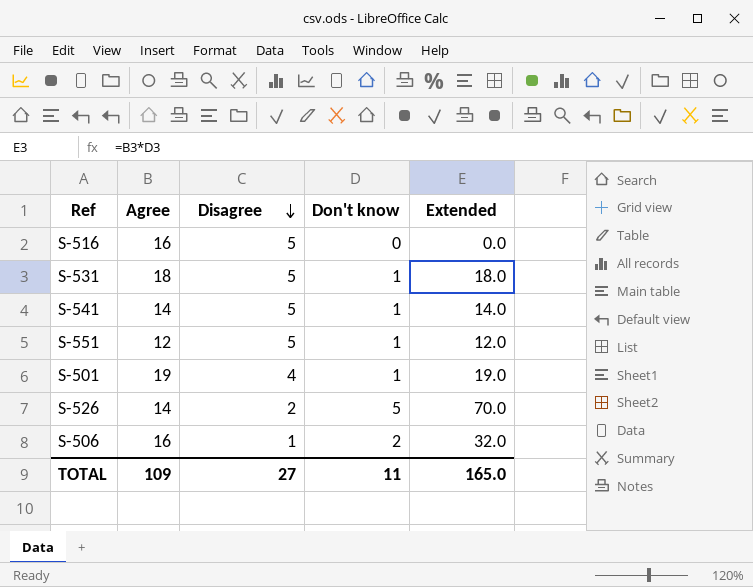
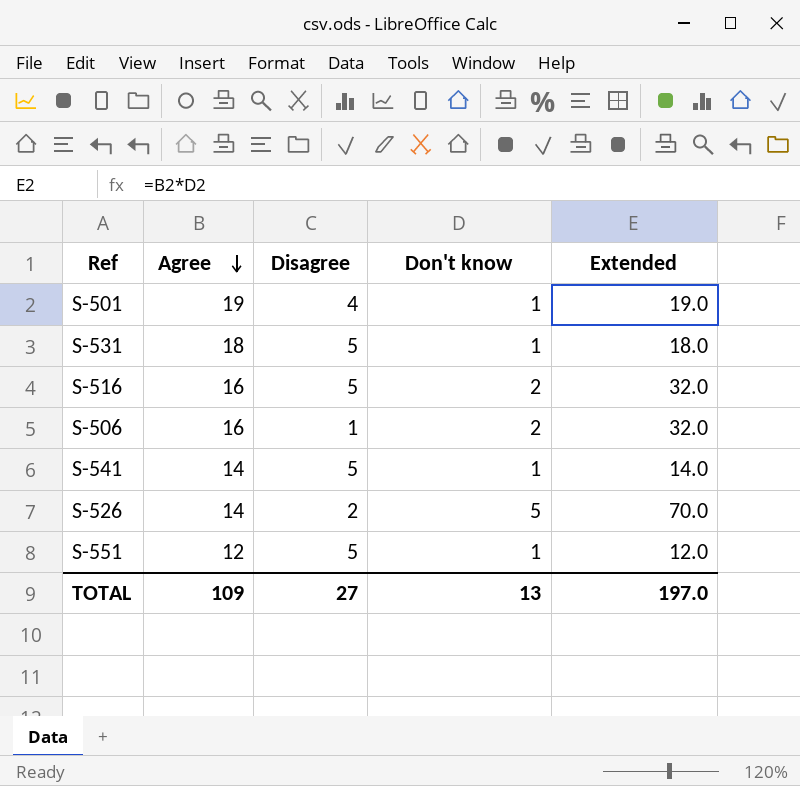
row order: Disagree descending -> Agree descending
S-516 | Don't know: 0 -> 2
S-516 | Extended: 0.0 -> 32.0
TOTAL | Don't know: 11 -> 13
TOTAL | Extended: 165.0 -> 197.0

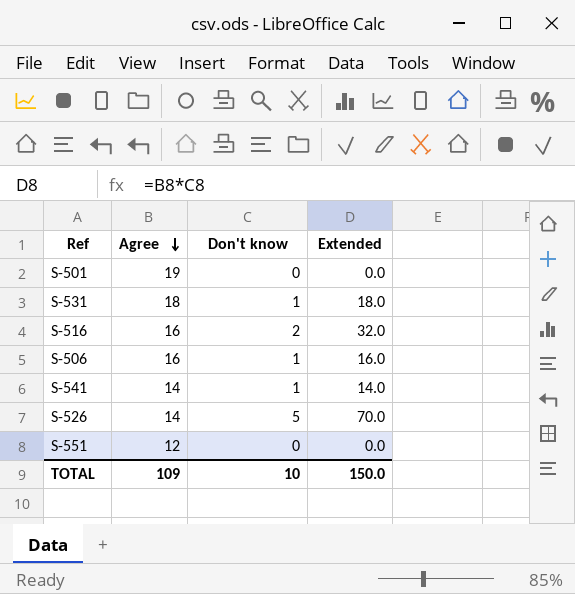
column Disagree | position: 3 -> none
S-501 | Don't know: 1 -> 0
S-501 | Extended: 19.0 -> 0.0
S-506 | Don't know: 2 -> 1
S-506 | Extended: 32.0 -> 16.0
S-551 | Don't know: 1 -> 0
S-551 | Extended: 12.0 -> 0.0
TOTAL | Don't know: 13 -> 10
TOTAL | Extended: 197.0 -> 150.0

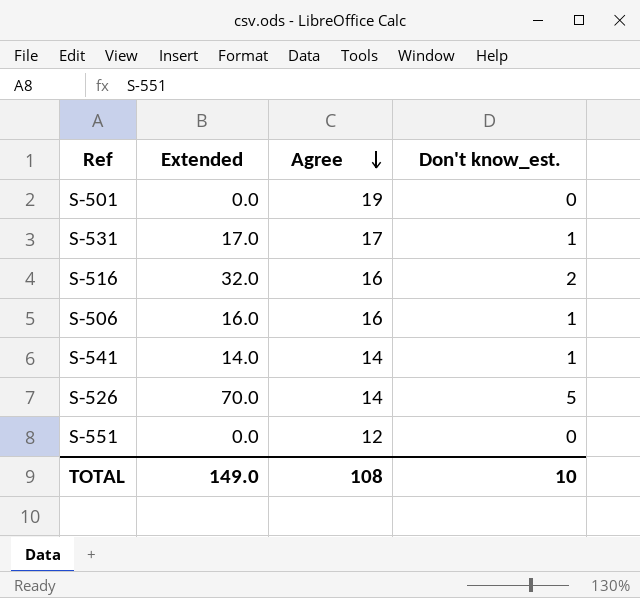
column Extended | position: 4 -> 2
column name: Don't know -> Don't know_est.
S-531 | Extended: 18.0 -> 17.0
S-531 | Agree: 18 -> 17
TOTAL | Extended: 150.0 -> 149.0
TOTAL | Agree: 109 -> 108

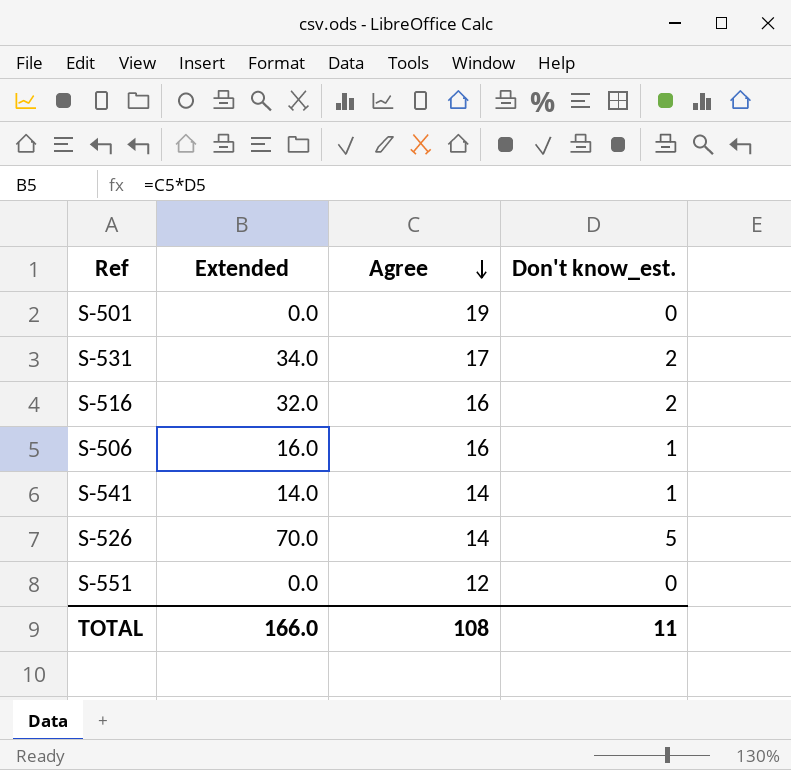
S-531 | Extended: 17.0 -> 34.0
S-531 | Don't know_est.: 1 -> 2
TOTAL | Extended: 149.0 -> 166.0
TOTAL | Don't know_est.: 10 -> 11

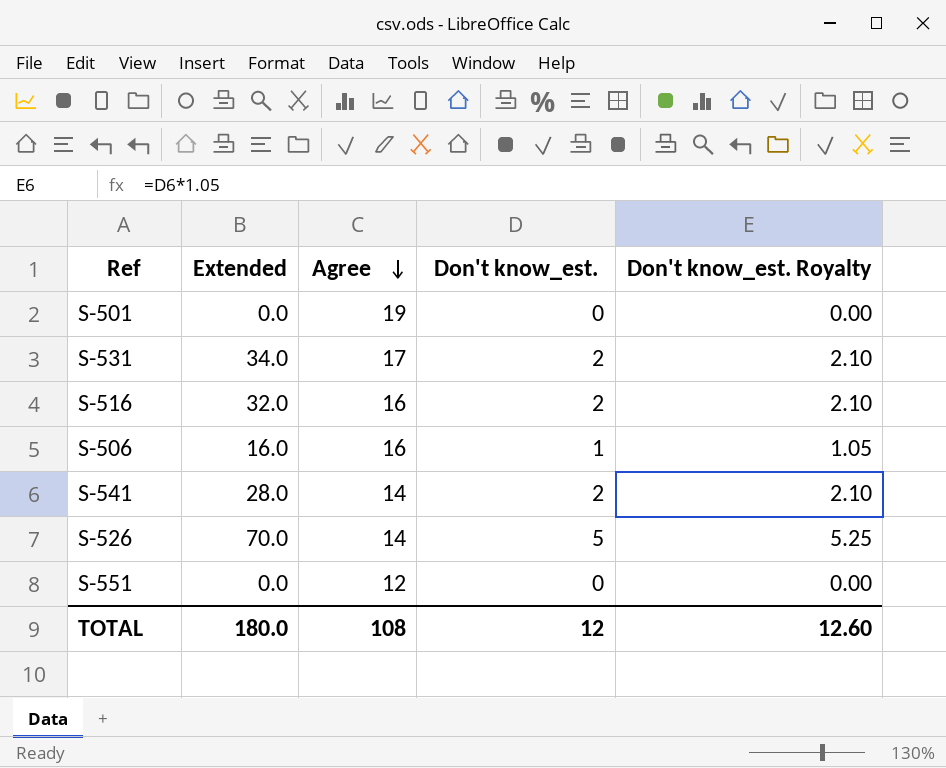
column Don't know_est. Royalty | formula: none -> [Don't know_est.] * 1.05
S-541 | Extended: 14.0 -> 28.0
S-541 | Don't know_est.: 1 -> 2
TOTAL | Extended: 166.0 -> 180.0
TOTAL | Don't know_est.: 11 -> 12

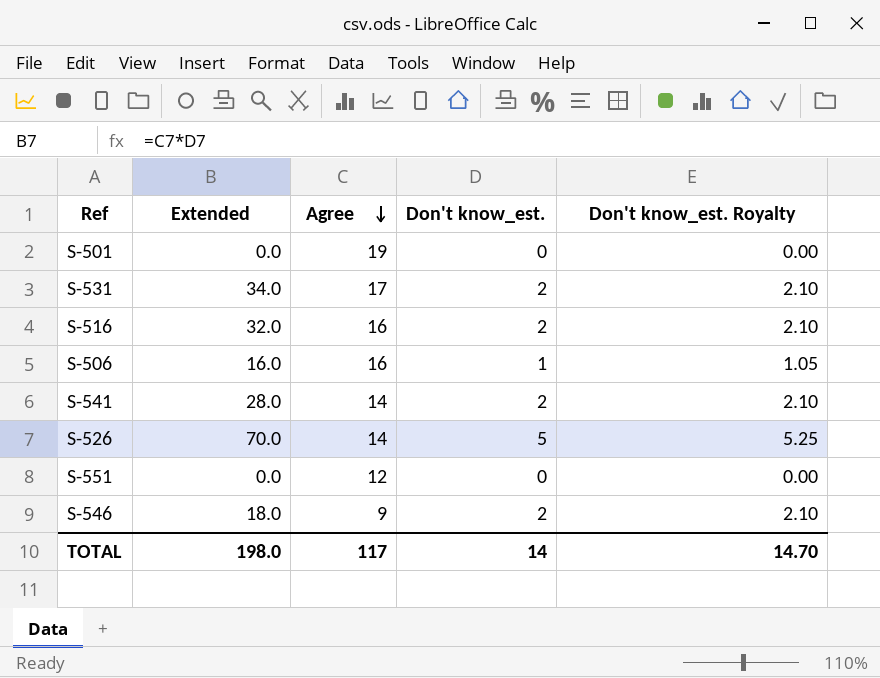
row S-546: none -> 18.0 | 9 | 2 | 2.10
TOTAL | Extended: 180.0 -> 198.0
TOTAL | Agree: 108 -> 117
TOTAL | Don't know_est.: 12 -> 14
TOTAL | Don't know_est. Royalty: 12.60 -> 14.70

